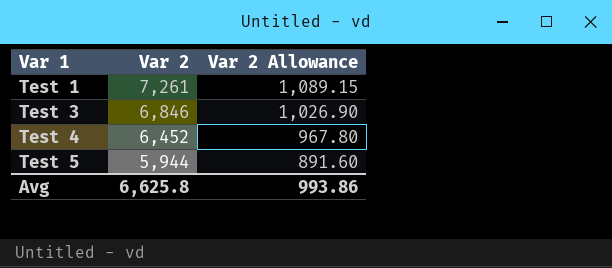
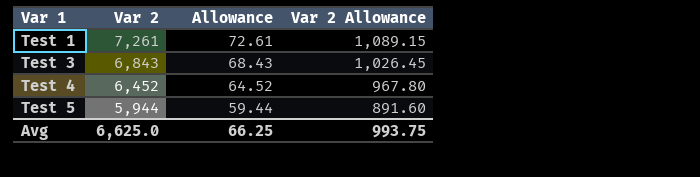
column Allowance | formula: none -> [Var 2] * 0.01
Test 3 | Var 2: 6,846 -> 6,843
Test 3 | Var 2 Allowance: 1,026.90 -> 1,026.45
Avg | Var 2: 6,625.8 -> 6,625.0
Avg | Var 2 Allowance: 993.86 -> 993.75

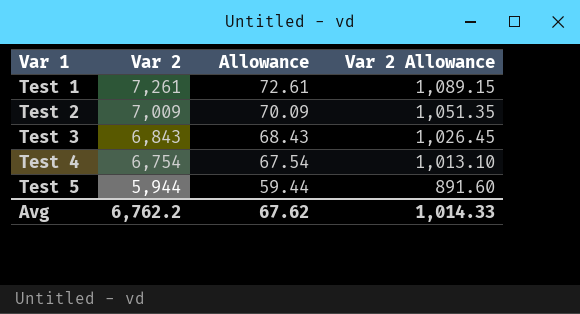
row Test 2: none -> 7,009 | 70.09 | 1,051.35
Test 4 | Var 2: 6,452 -> 6,754
Test 4 | Allowance: 64.52 -> 67.54
Test 4 | Var 2 Allowance: 967.80 -> 1,013.10
Avg | Var 2: 6,625.0 -> 6,762.2
Avg | Allowance: 66.25 -> 67.62
Avg | Var 2 Allowance: 993.75 -> 1,014.33

